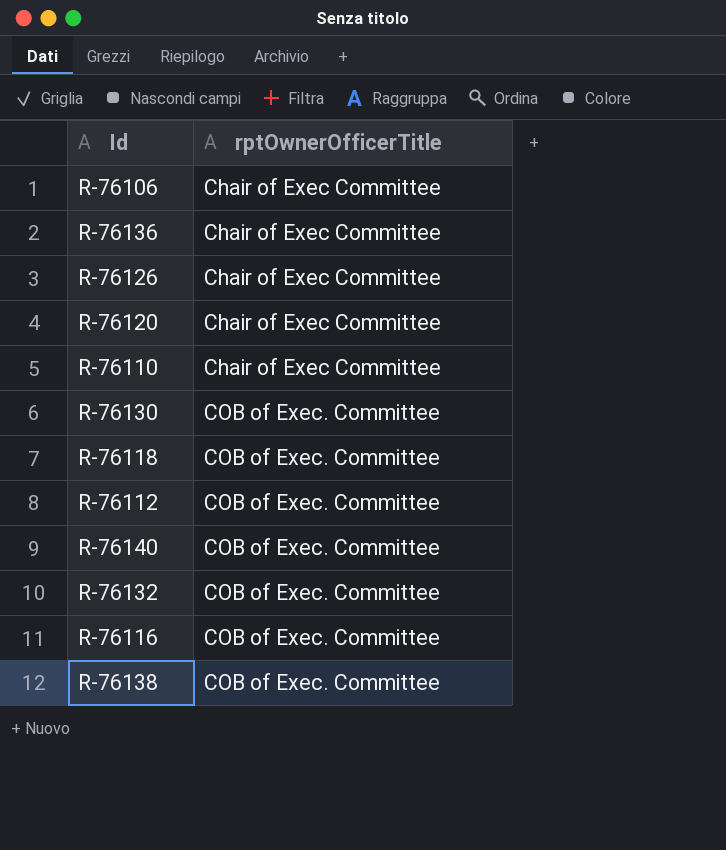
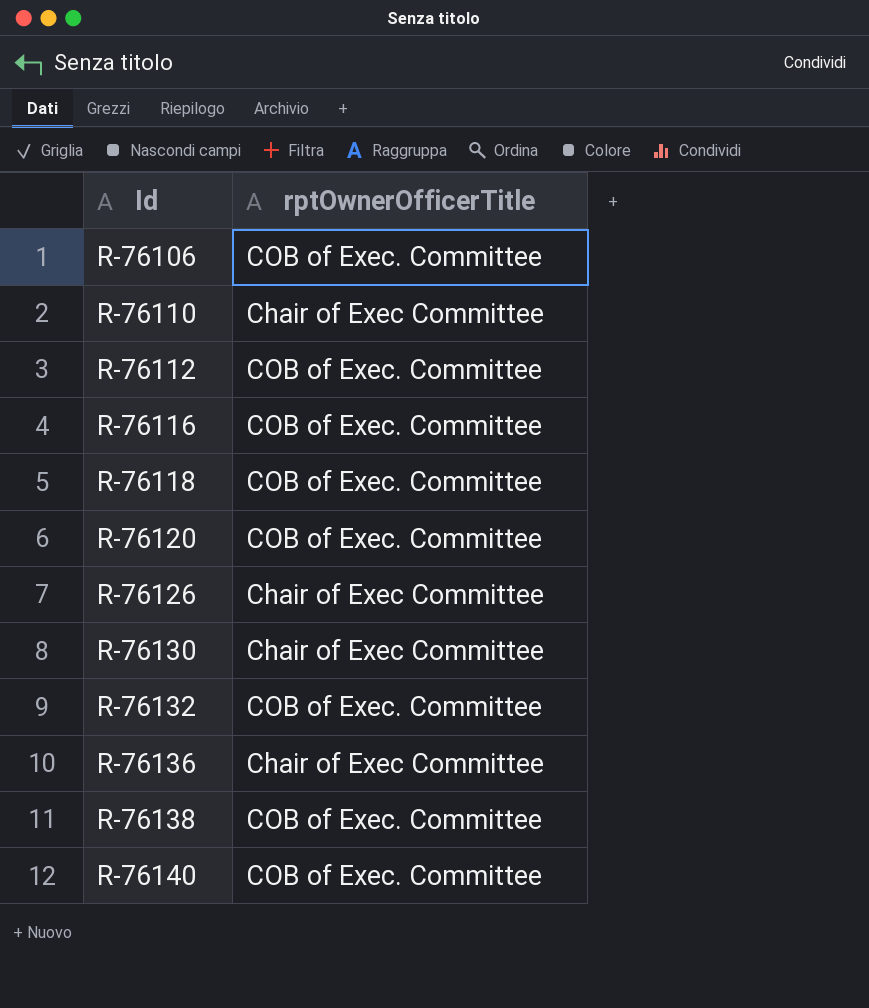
row order: rptOwnerOfficerTitle ascending -> Id ascending
R-76106 | rptOwnerOfficerTitle: Chair of Exec Committee -> COB of Exec. Committee
R-76120 | rptOwnerOfficerTitle: Chair of Exec Committee -> COB of Exec. Committee
R-76130 | rptOwnerOfficerTitle: COB of Exec. Committee -> Chair of Exec Committee

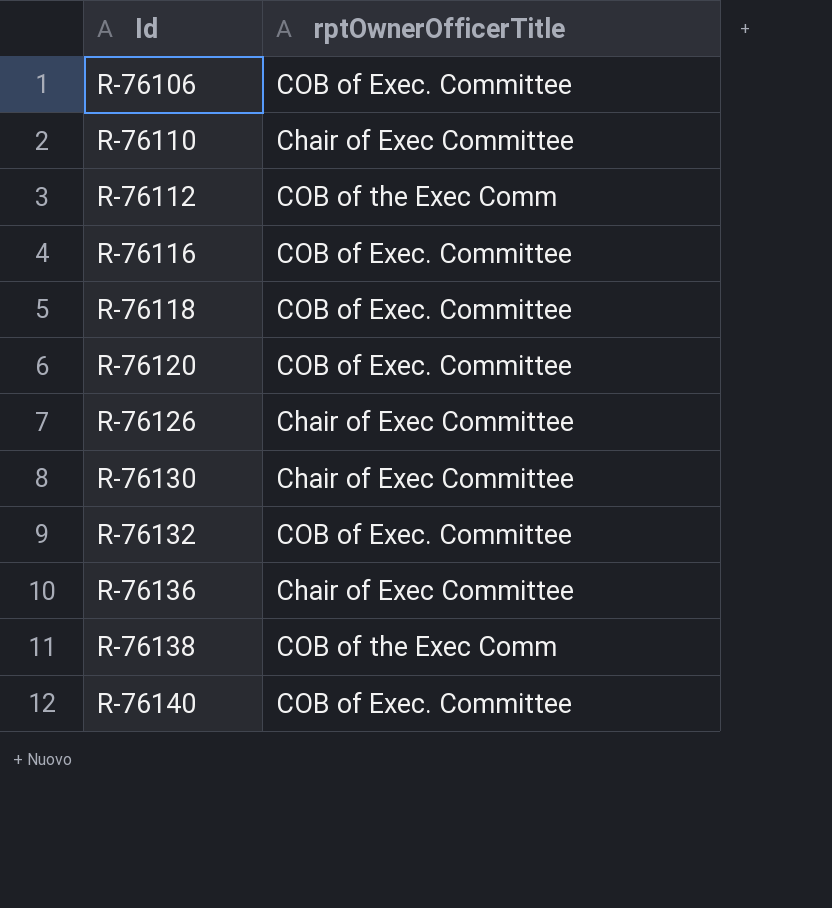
R-76112 | rptOwnerOfficerTitle: COB of Exec. Committee -> COB of the Exec Comm
R-76138 | rptOwnerOfficerTitle: COB of Exec. Committee -> COB of the Exec Comm

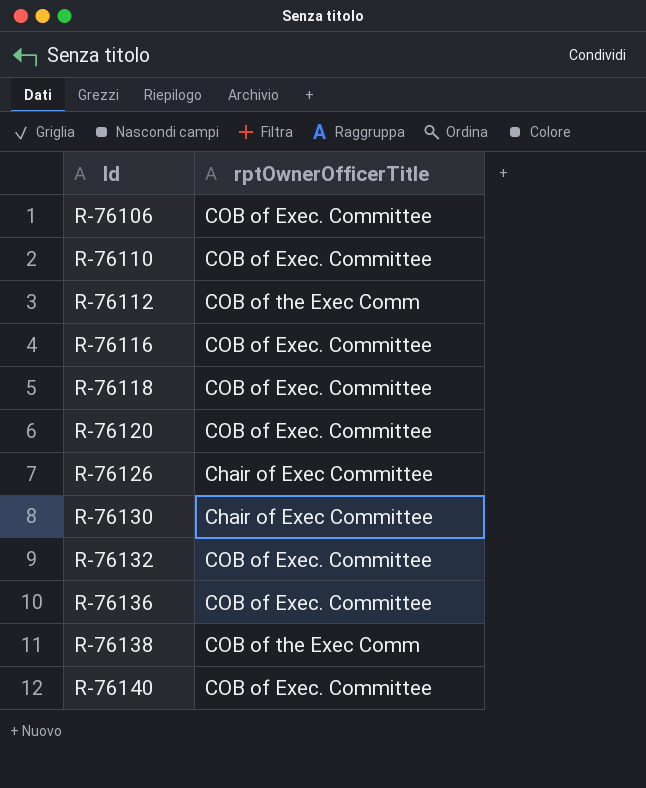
R-76110 | rptOwnerOfficerTitle: Chair of Exec Committee -> COB of Exec. Committee
R-76136 | rptOwnerOfficerTitle: Chair of Exec Committee -> COB of Exec. Committee

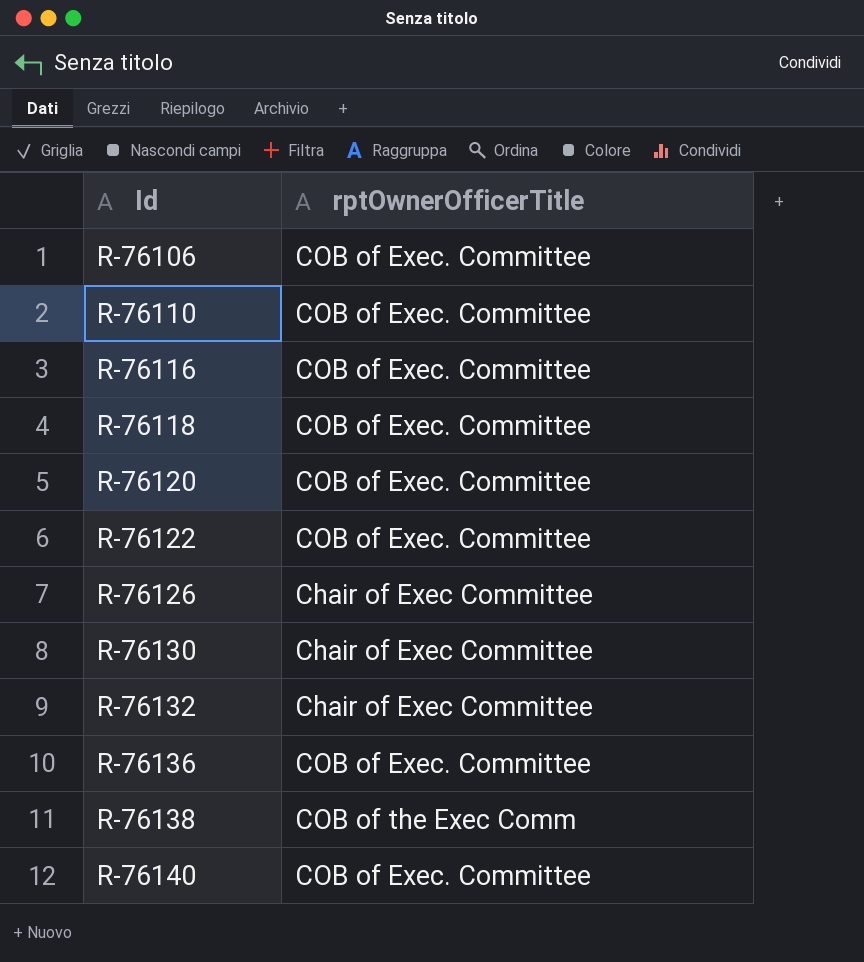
row R-76112: COB of the Exec Comm -> none
row R-76122: none -> COB of Exec. Committee
R-76132 | rptOwnerOfficerTitle: COB of Exec. Committee -> Chair of Exec Committee

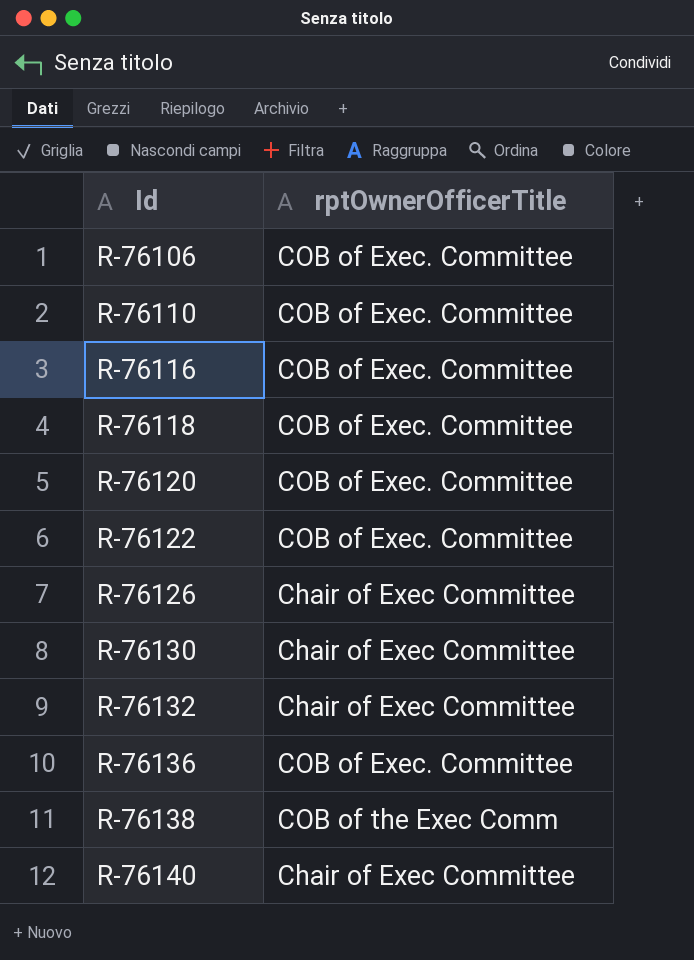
R-76140 | rptOwnerOfficerTitle: COB of Exec. Committee -> Chair of Exec Committee

